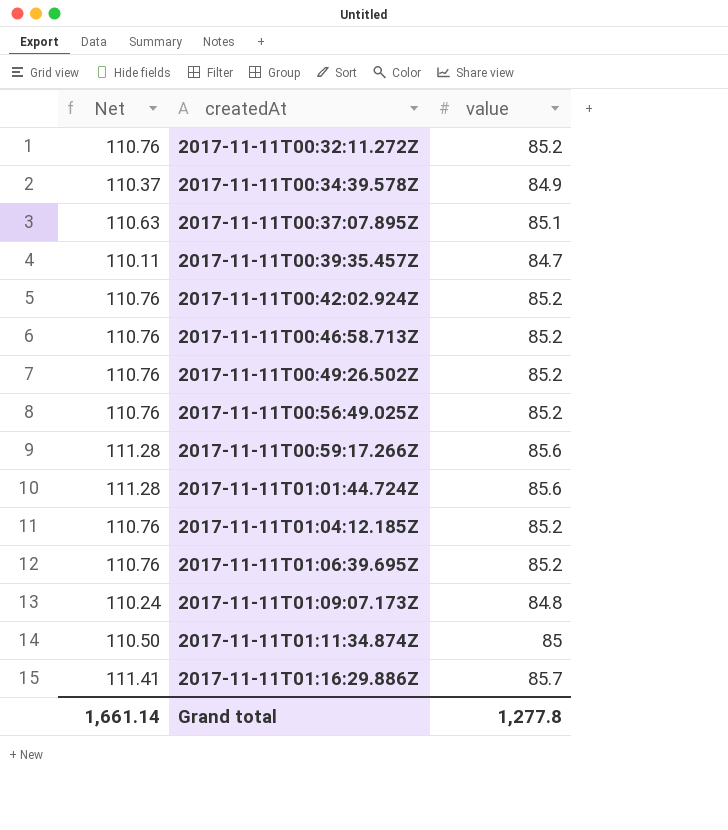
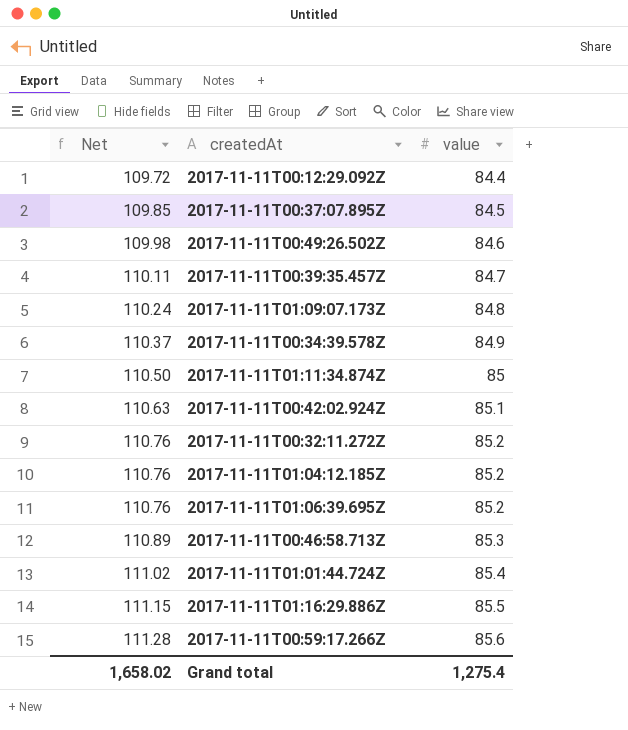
row order: createdAt ascending -> Net ascending
row 2017-11-11T00:56:49.025Z: 110.76 | 85.2 -> none
row 2017-11-11T00:12:29.092Z: none -> 109.72 | 84.4
2017-11-11T00:37:07.895Z | Net: 110.63 -> 109.85
2017-11-11T00:37:07.895Z | value: 85.1 -> 84.5
2017-11-11T00:49:26.502Z | Net: 110.76 -> 109.98
2017-11-11T00:49:26.502Z | value: 85.2 -> 84.6
2017-11-11T00:42:02.924Z | Net: 110.76 -> 110.63
2017-11-11T00:42:02.924Z | value: 85.2 -> 85.1
2017-11-11T00:46:58.713Z | Net: 110.76 -> 110.89
2017-11-11T00:46:58.713Z | value: 85.2 -> 85.3
2017-11-11T01:01:44.724Z | Net: 111.28 -> 111.02
2017-11-11T01:01:44.724Z | value: 85.6 -> 85.4
2017-11-11T01:16:29.886Z | Net: 111.41 -> 111.15
2017-11-11T01:16:29.886Z | value: 85.7 -> 85.5
Grand total | Net: 1,661.14 -> 1,658.02
Grand total | value: 1,277.8 -> 1,275.4

